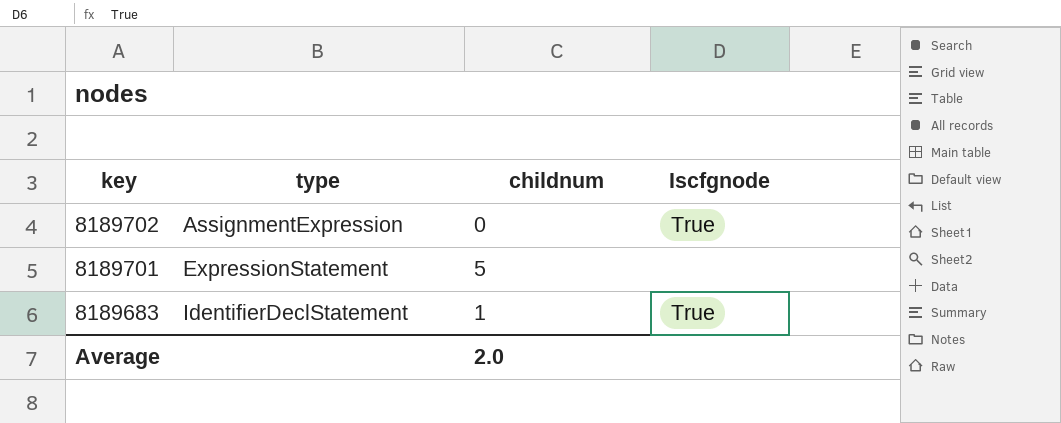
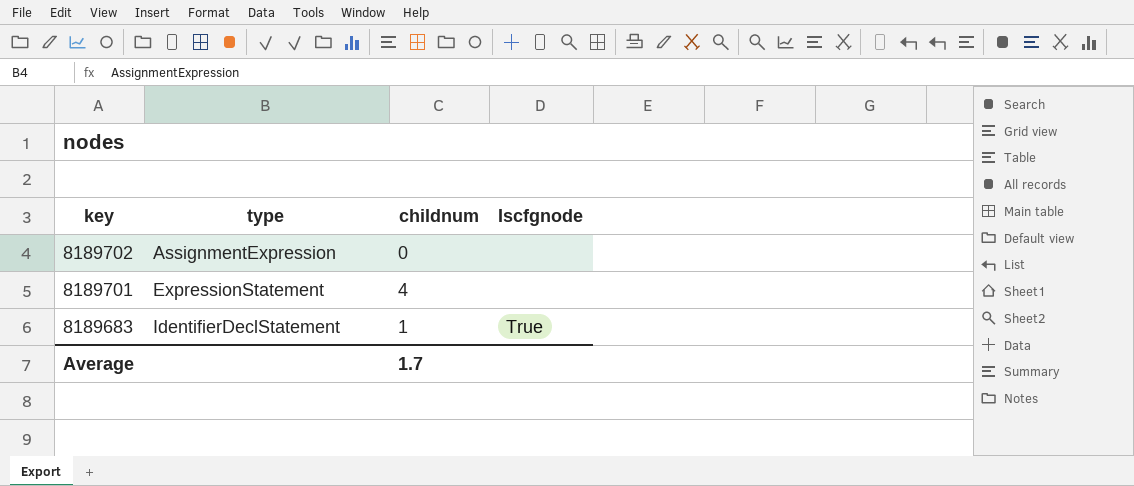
8189702 | Iscfgnode: True -> none
8189701 | childnum: 5 -> 4
Average | childnum: 2.0 -> 1.7

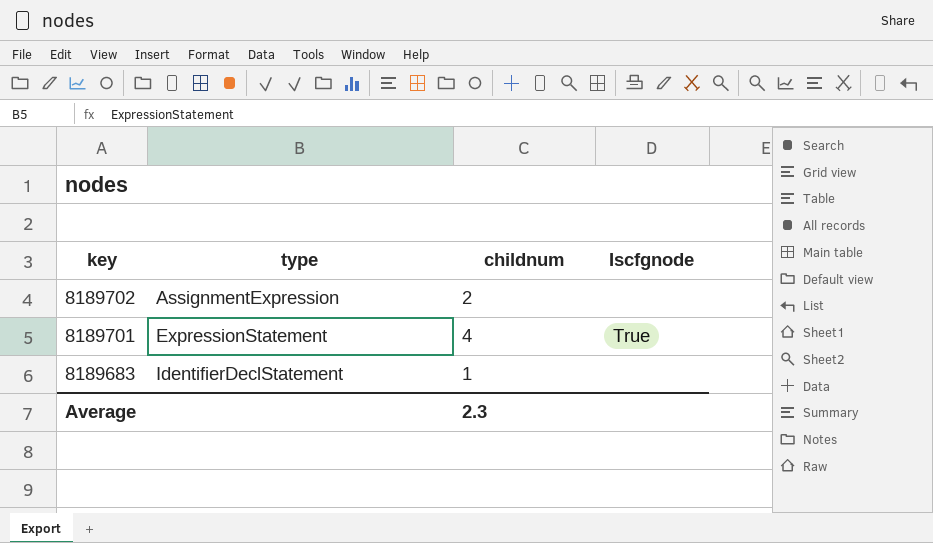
8189702 | childnum: 0 -> 2
8189701 | Iscfgnode: none -> True
8189683 | Iscfgnode: True -> none
Average | childnum: 1.7 -> 2.3

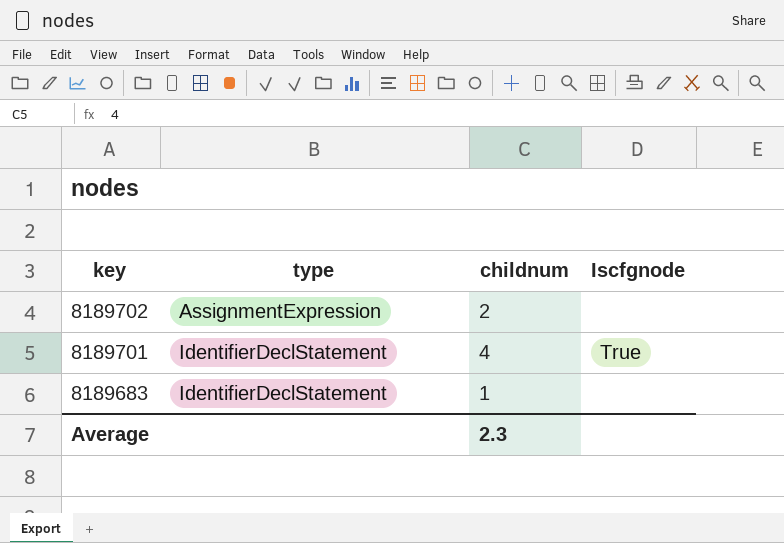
8189701 | type: ExpressionStatement -> IdentifierDeclStatement

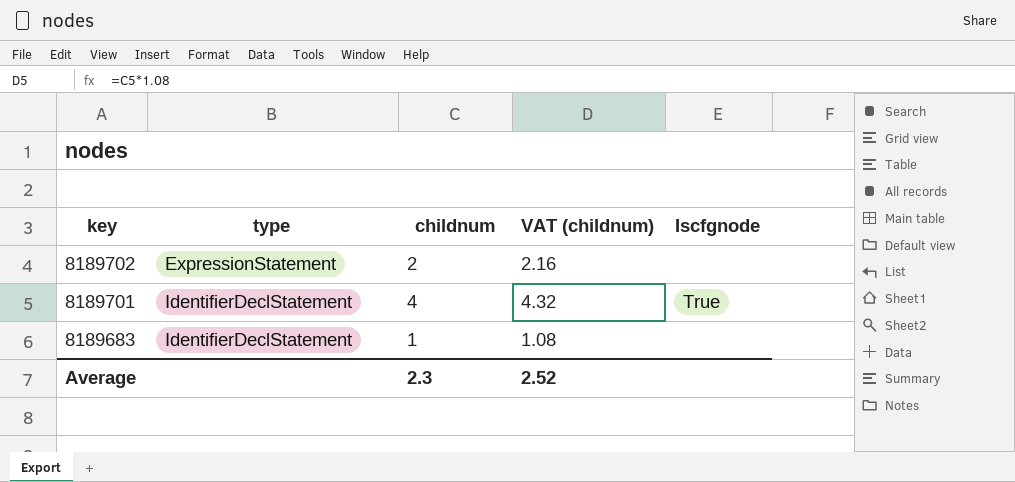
column VAT (childnum) | formula: none -> [childnum] * 1.08
8189702 | type: AssignmentExpression -> ExpressionStatement

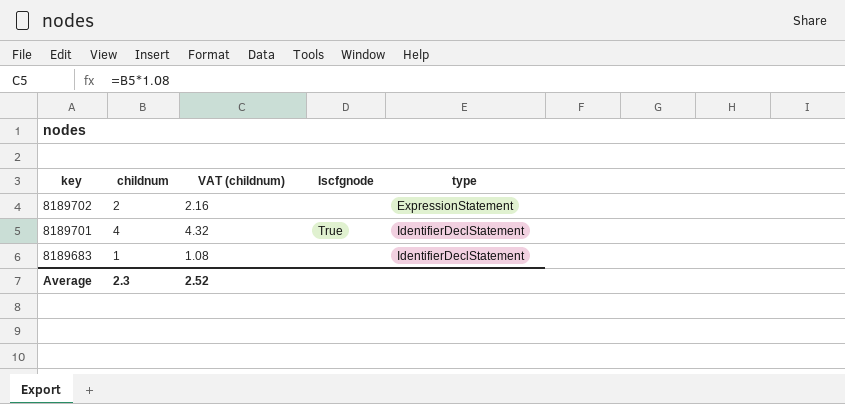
column type | position: 2 -> 5

